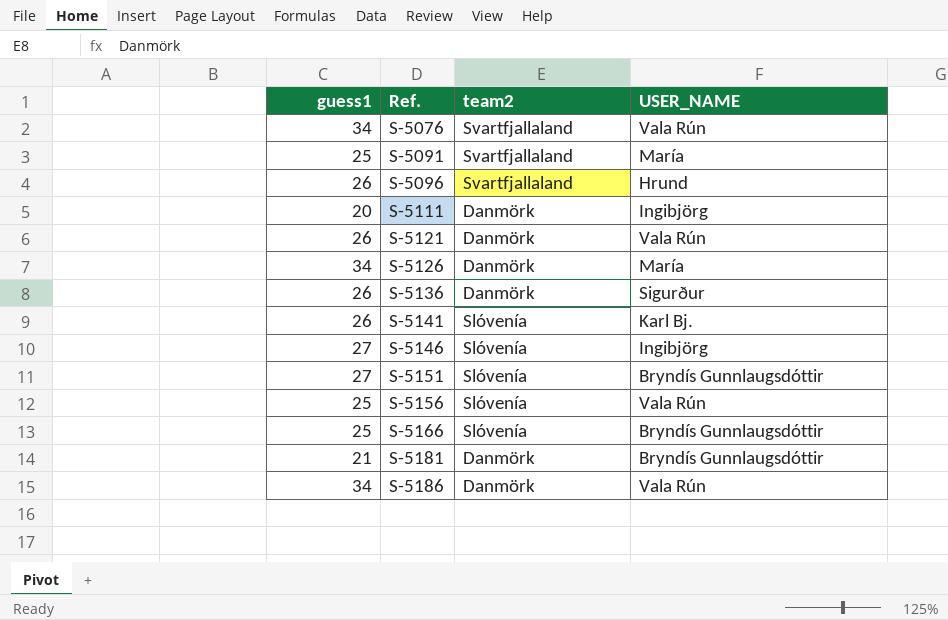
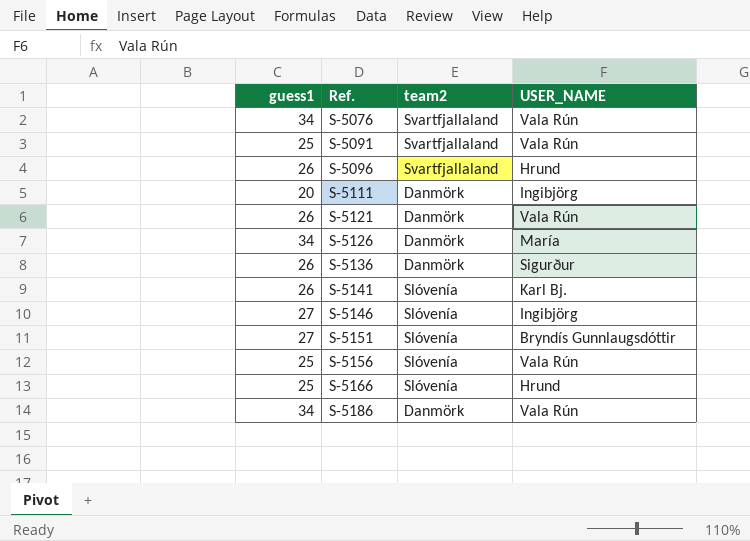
row S-5181: 21 | Danmörk | Bryndís Gunnlaugsdóttir -> none
S-5091 | USER_NAME: María -> Vala Rún
S-5166 | USER_NAME: Bryndís Gunnlaugsdóttir -> Hrund

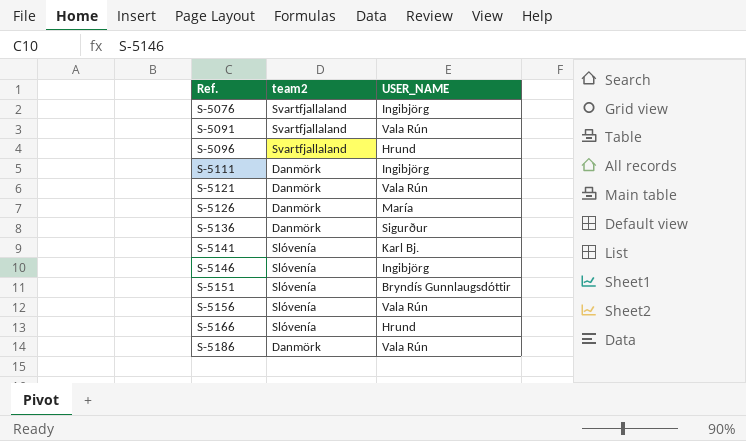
column guess1 | position: 1 -> none
S-5076 | USER_NAME: Vala Rún -> Ingibjörg

